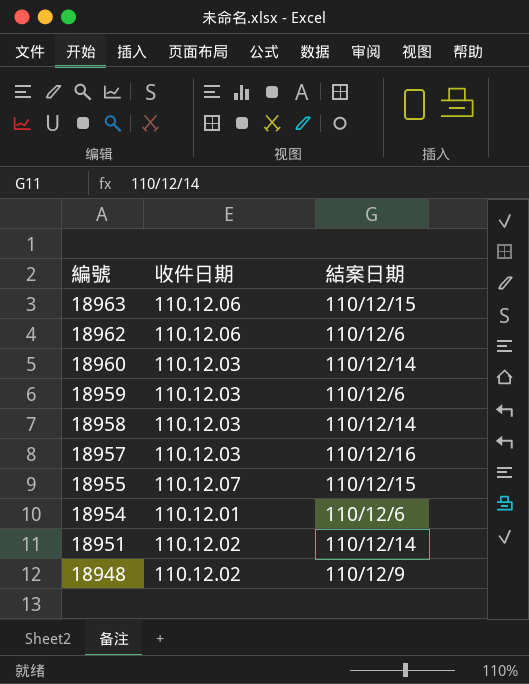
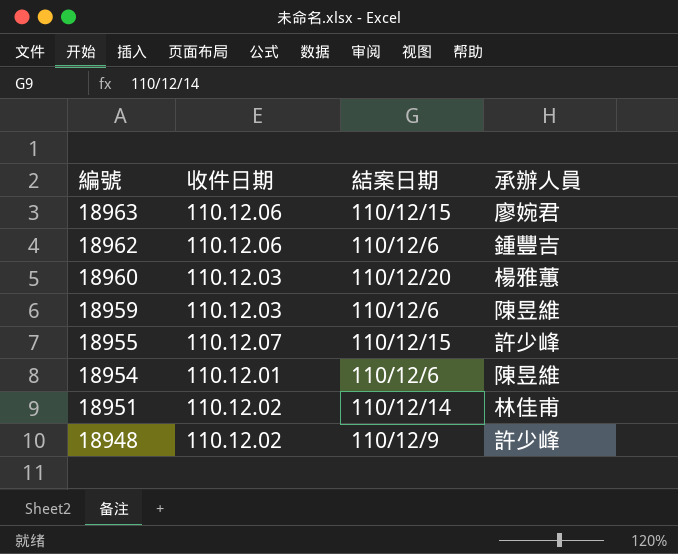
column 承辦人員 | position: none -> 4
row 18958: 110.12.03 | 110/12/14 -> none
row 18957: 110.12.03 | 110/12/16 -> none
18960 | 結案日期: 110/12/14 -> 110/12/20

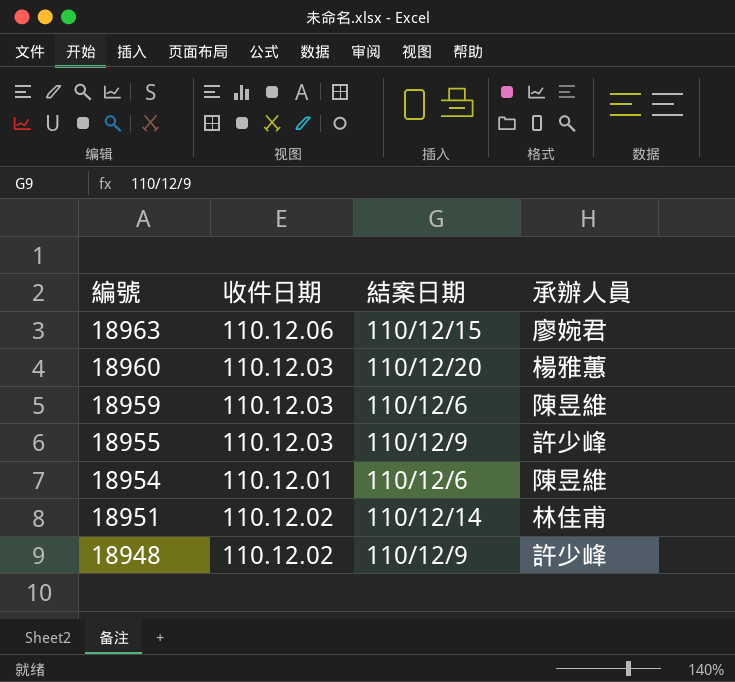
row 18962: 110.12.06 | 110/12/6 | 鍾豐吉 -> none
18955 | 收件日期: 110.12.07 -> 110.12.03
18955 | 結案日期: 110/12/15 -> 110/12/9

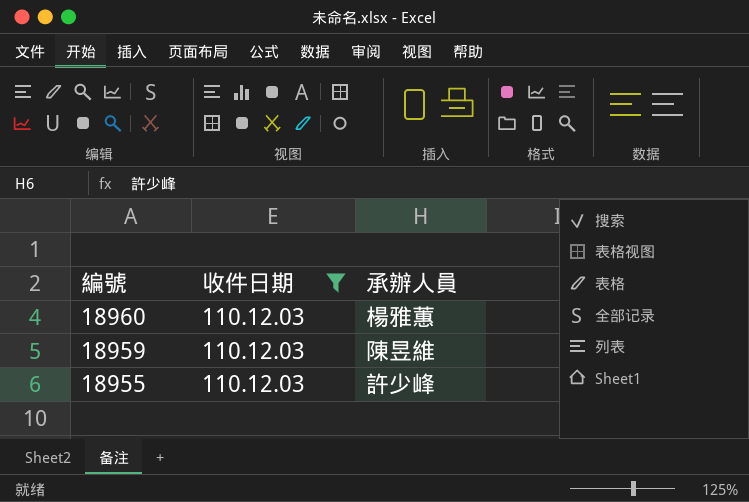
filter: none -> 收件日期 = 110.12.03
column 結案日期 | position: 3 -> none

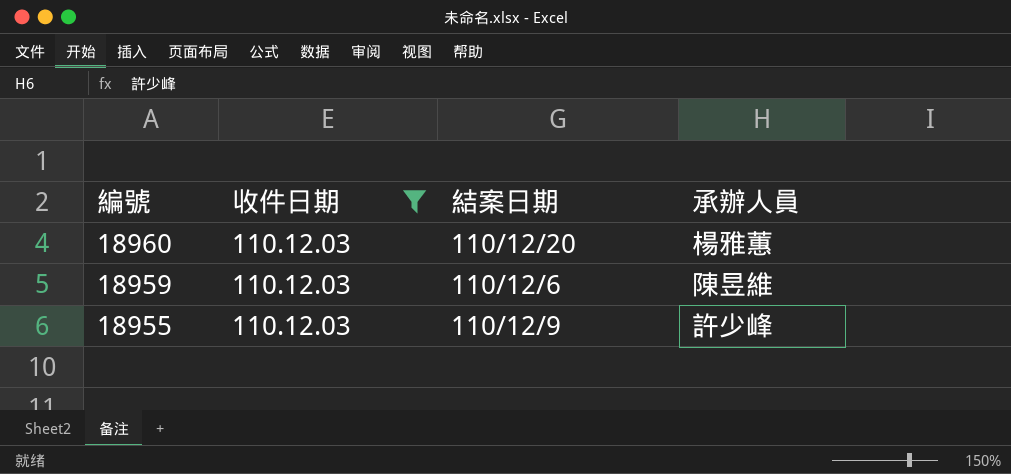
column 結案日期 | position: none -> 3

